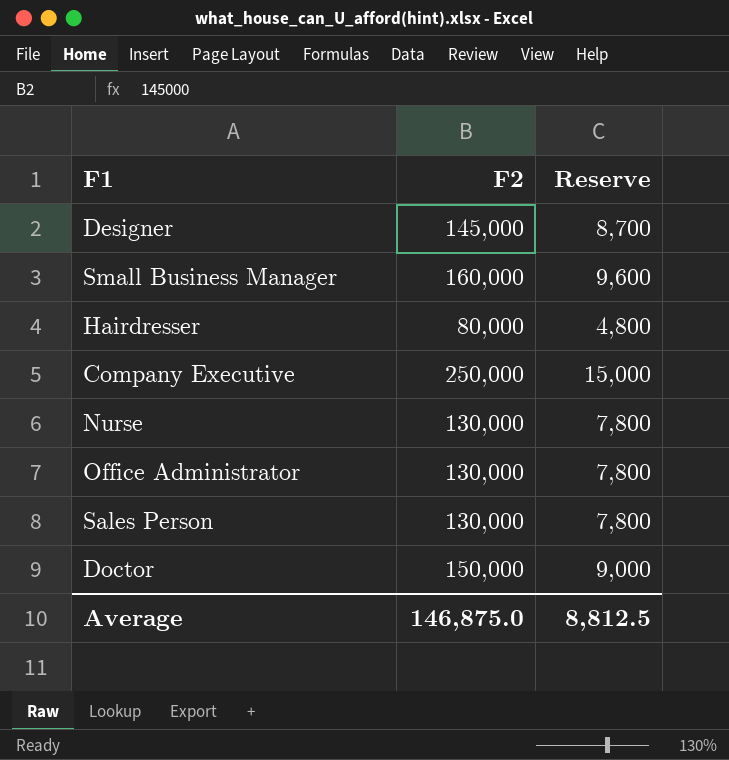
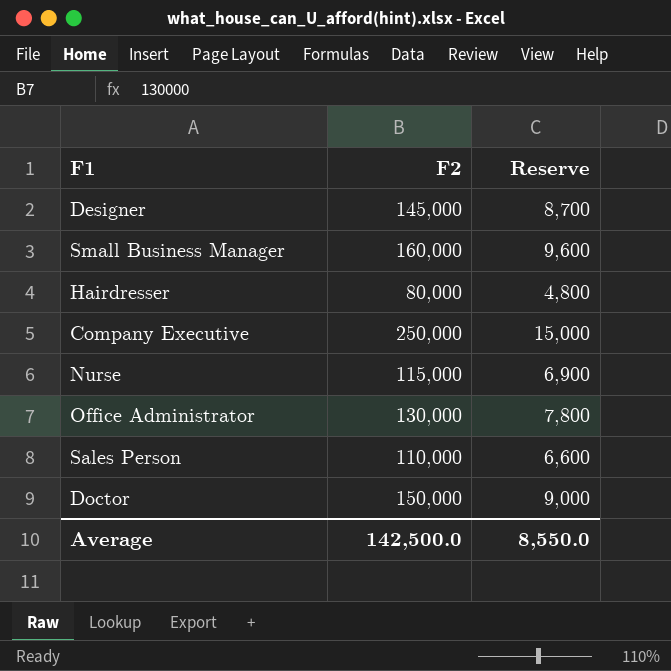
Nurse | F2: 130,000 -> 115,000
Nurse | Reserve: 7,800 -> 6,900
Sales Person | F2: 130,000 -> 110,000
Sales Person | Reserve: 7,800 -> 6,600
Average | F2: 146,875.0 -> 142,500.0
Average | Reserve: 8,812.5 -> 8,550.0

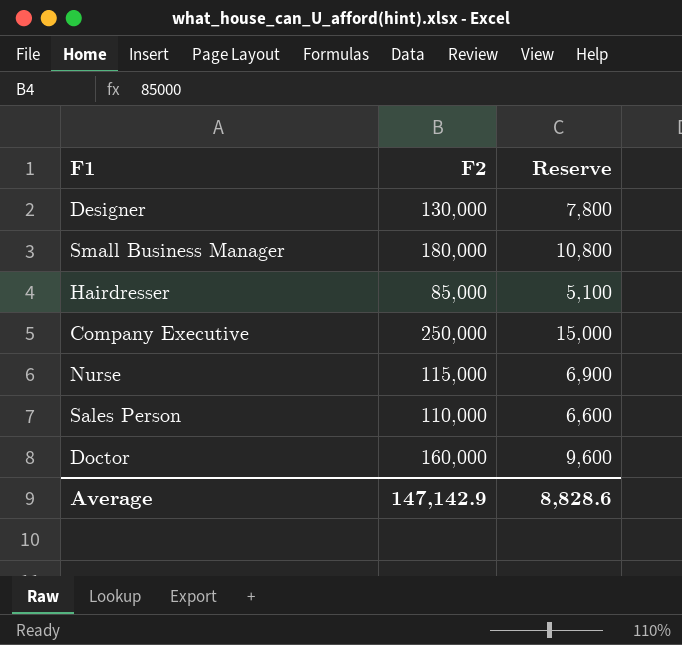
row Office Administrator: 130,000 | 7,800 -> none
Designer | F2: 145,000 -> 130,000
Designer | Reserve: 8,700 -> 7,800
Small Business Manager | F2: 160,000 -> 180,000
Small Business Manager | Reserve: 9,600 -> 10,800
Hairdresser | F2: 80,000 -> 85,000
Hairdresser | Reserve: 4,800 -> 5,100
Doctor | F2: 150,000 -> 160,000
Doctor | Reserve: 9,000 -> 9,600
Average | F2: 142,500.0 -> 147,142.9
Average | Reserve: 8,550.0 -> 8,828.6

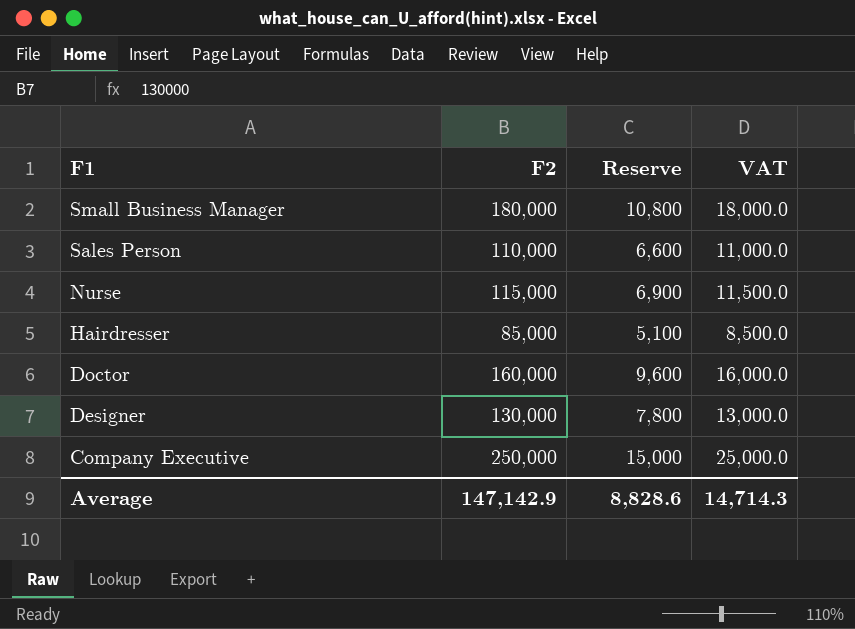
row order: none -> F1 descending
column VAT | formula: none -> [F2] * 0.1

